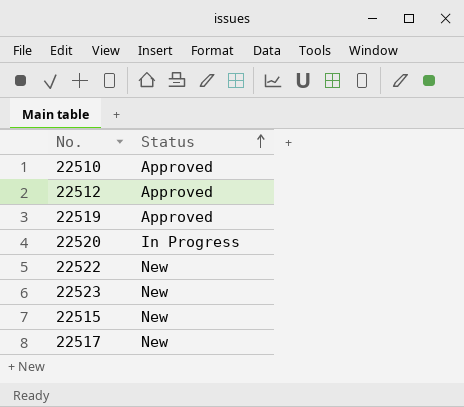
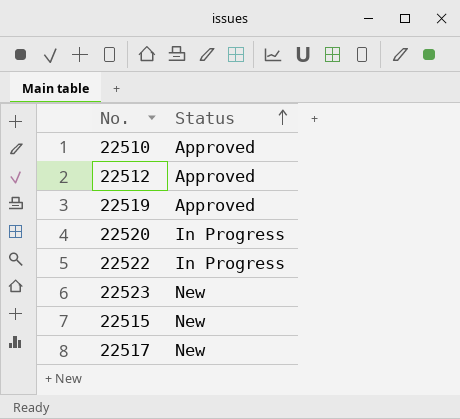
22522 | Status: New -> In Progress

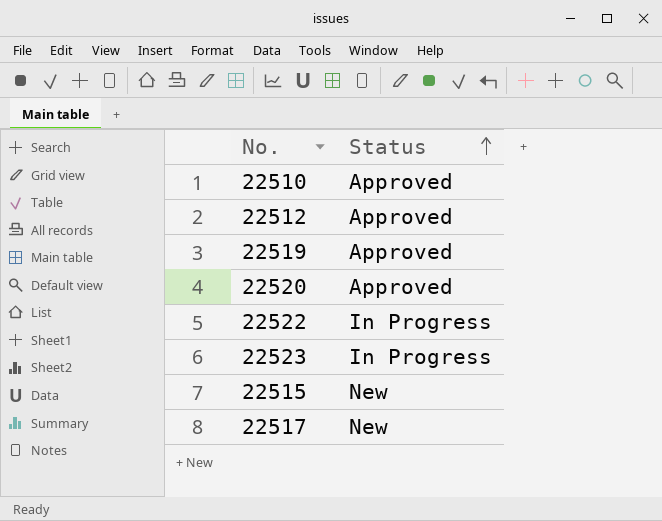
22520 | Status: In Progress -> Approved
22523 | Status: New -> In Progress

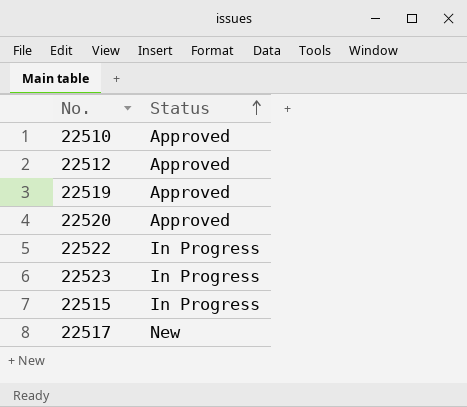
22515 | Status: New -> In Progress

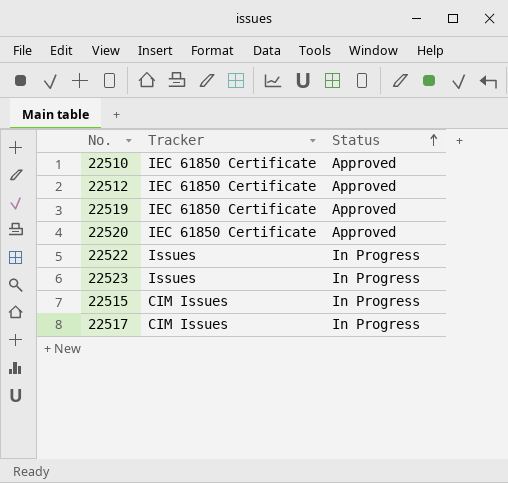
column Tracker | position: none -> 2
22517 | Status: New -> In Progress

